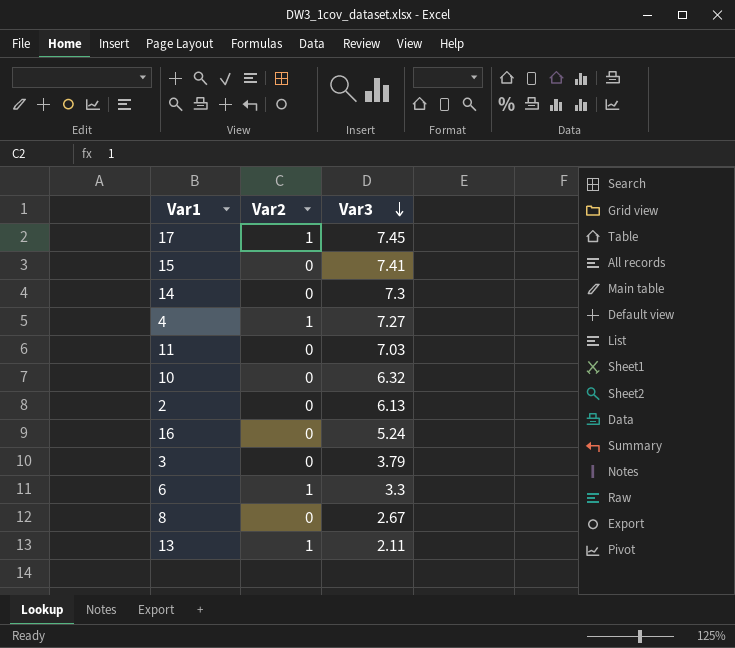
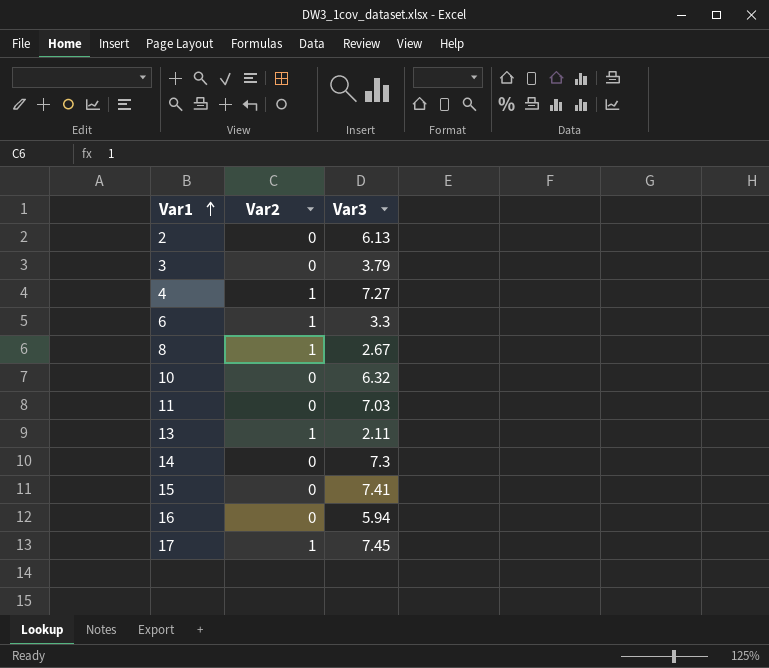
row order: Var3 descending -> Var1 ascending
8 | Var2: 0 -> 1
16 | Var3: 5.24 -> 5.94

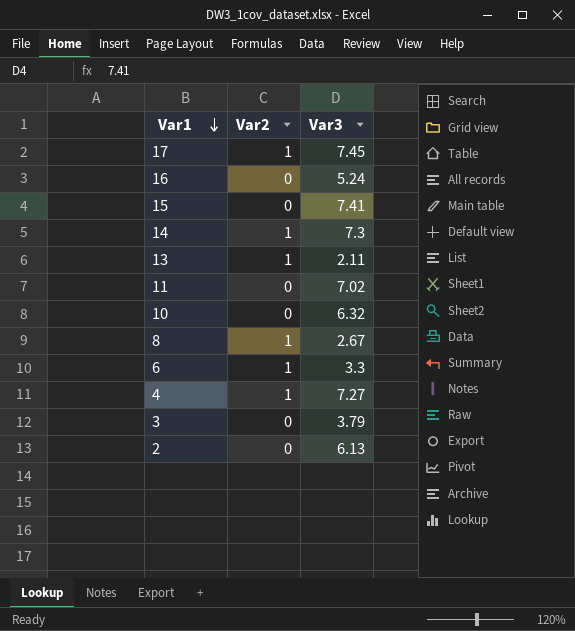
row order: Var1 ascending -> Var1 descending
16 | Var3: 5.94 -> 5.24
14 | Var2: 0 -> 1
11 | Var3: 7.03 -> 7.02

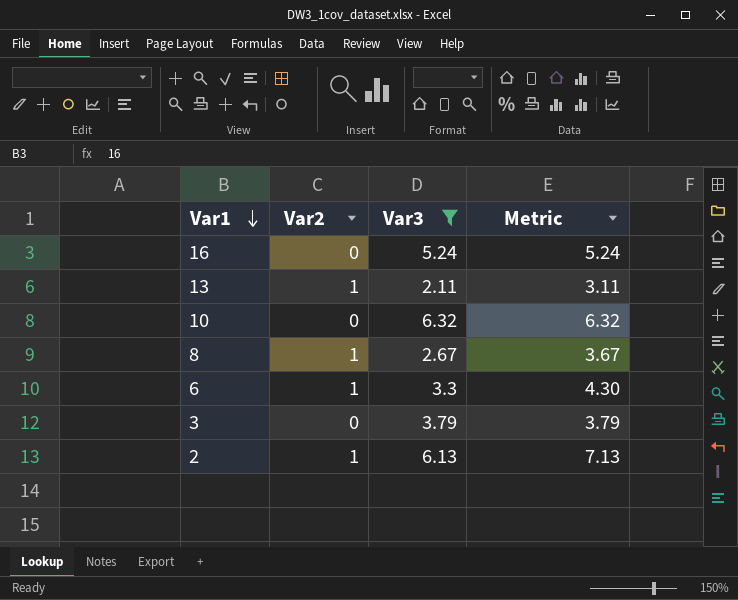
filter: none -> Var3 <= 6.32
column Metric | formula: none -> [Var2] + [Var3]
2 | Var2: 0 -> 1

